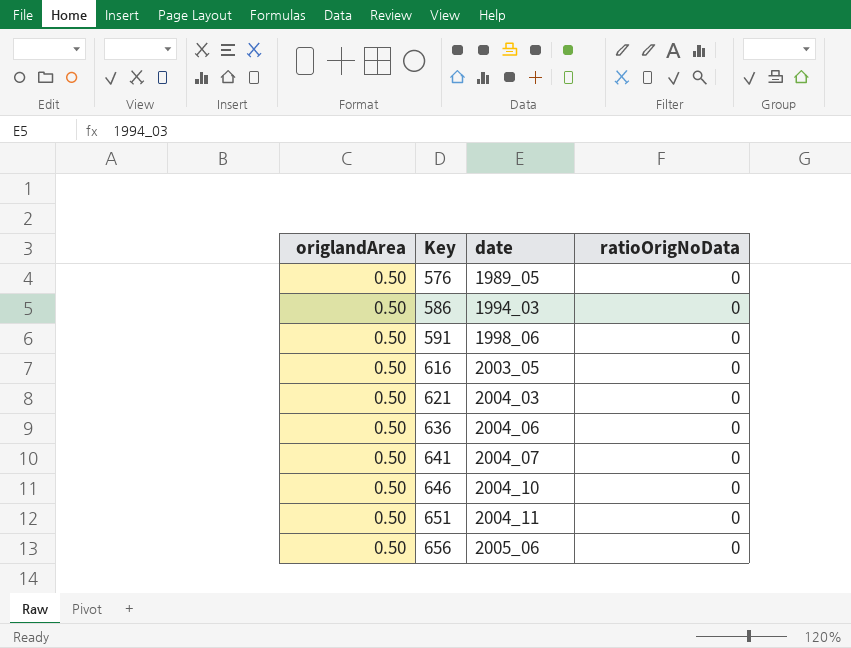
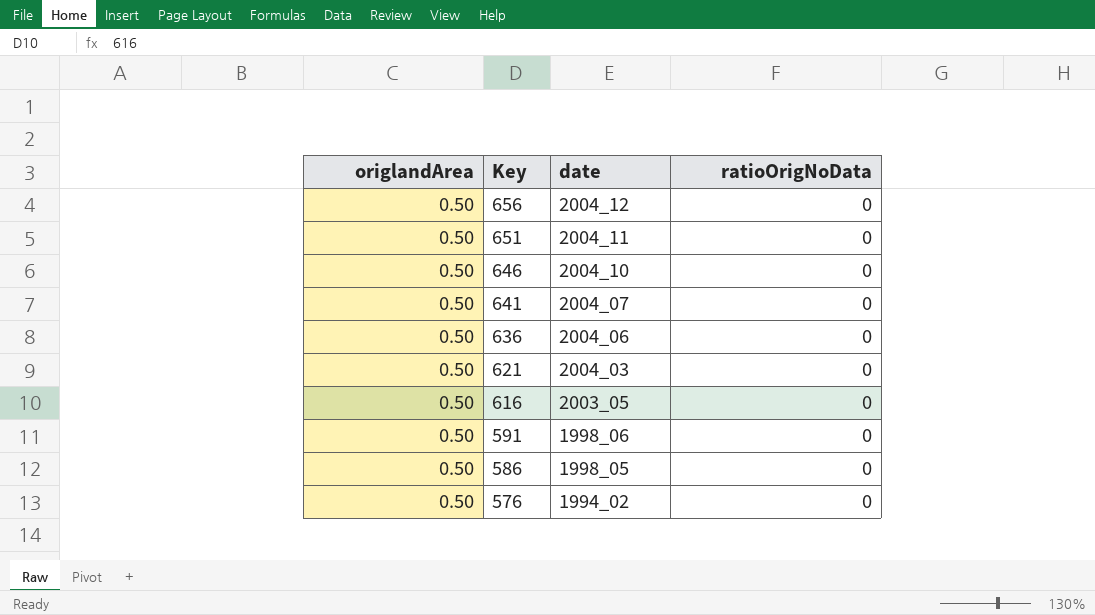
row order: Key ascending -> Key descending
656 | date: 2005_06 -> 2004_12
586 | date: 1994_03 -> 1998_05
576 | date: 1989_05 -> 1994_02

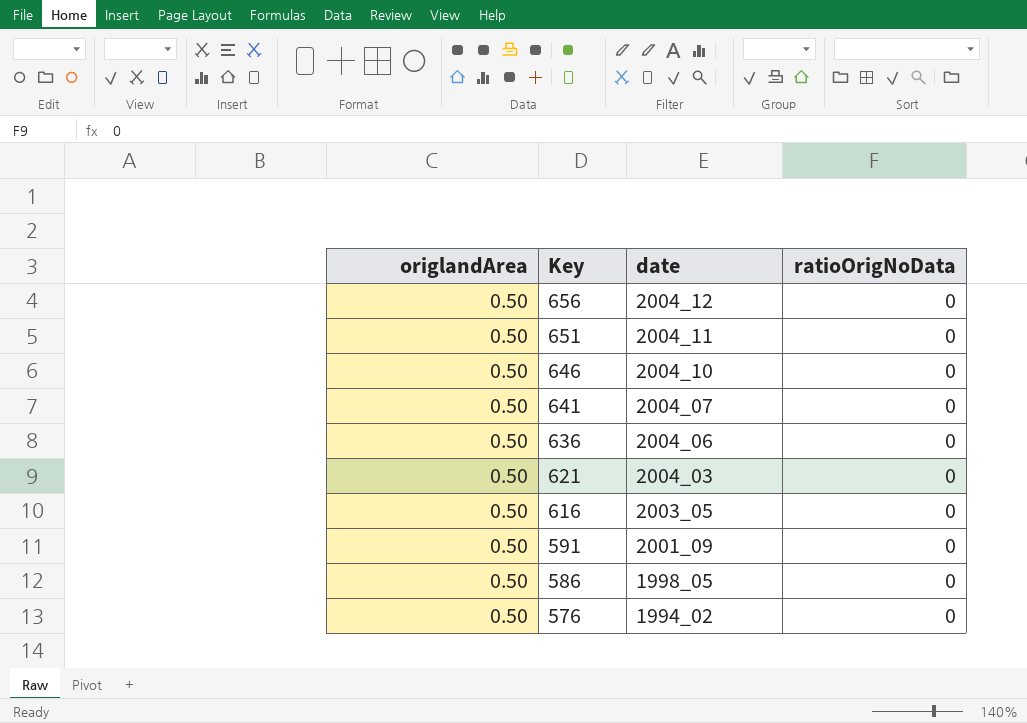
591 | date: 1998_06 -> 2001_09

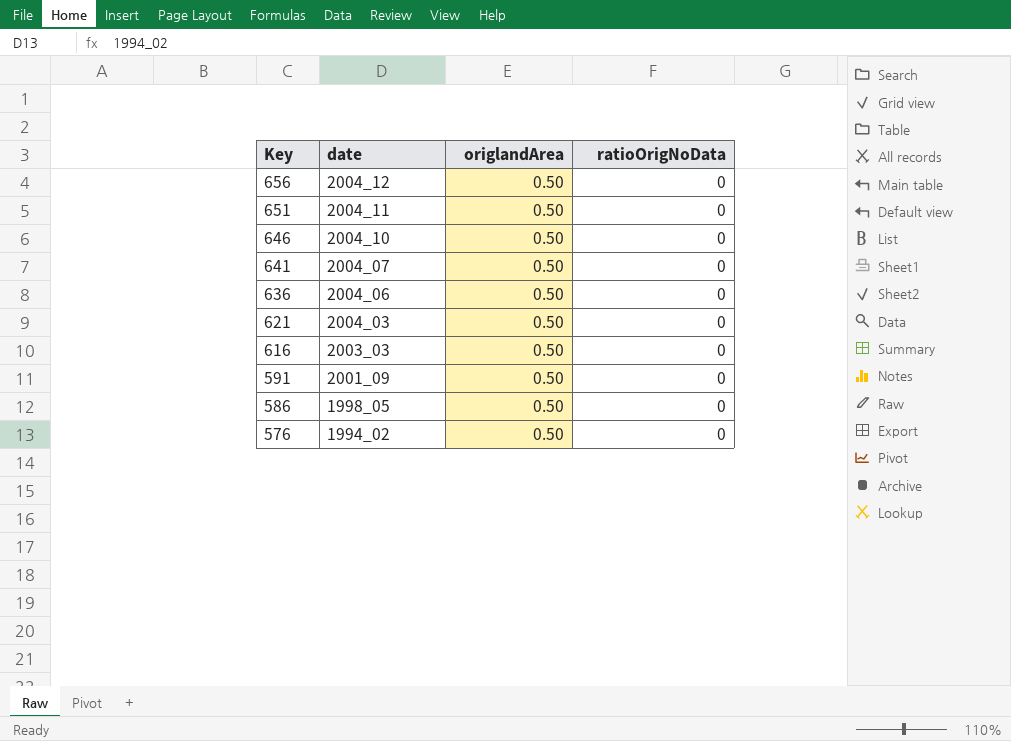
column origlandArea | position: 1 -> 3
616 | date: 2003_05 -> 2003_03

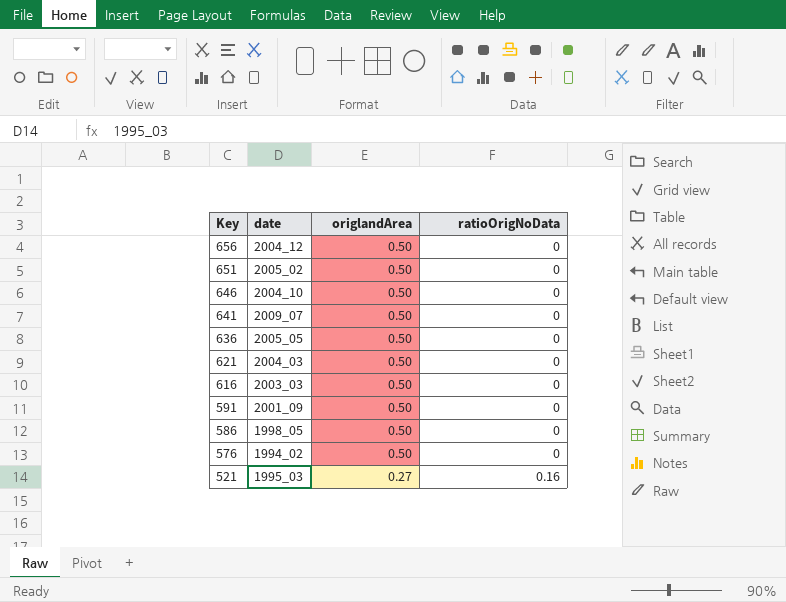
651 | date: 2004_11 -> 2005_02
641 | date: 2004_07 -> 2009_07
636 | date: 2004_06 -> 2005_05
row 521: none -> 1995_03 | 0.27 | 0.16

